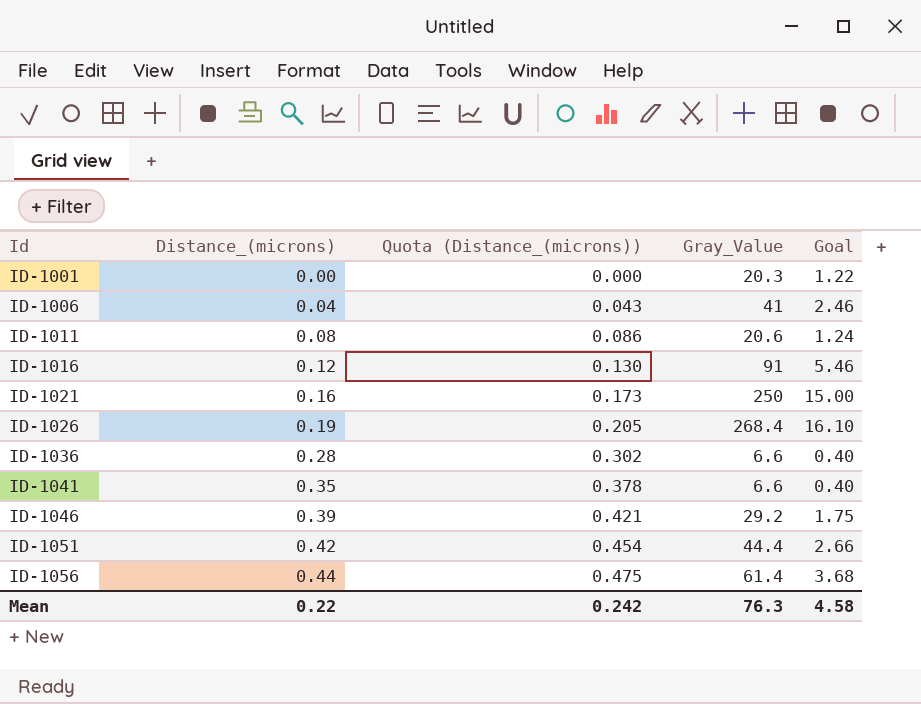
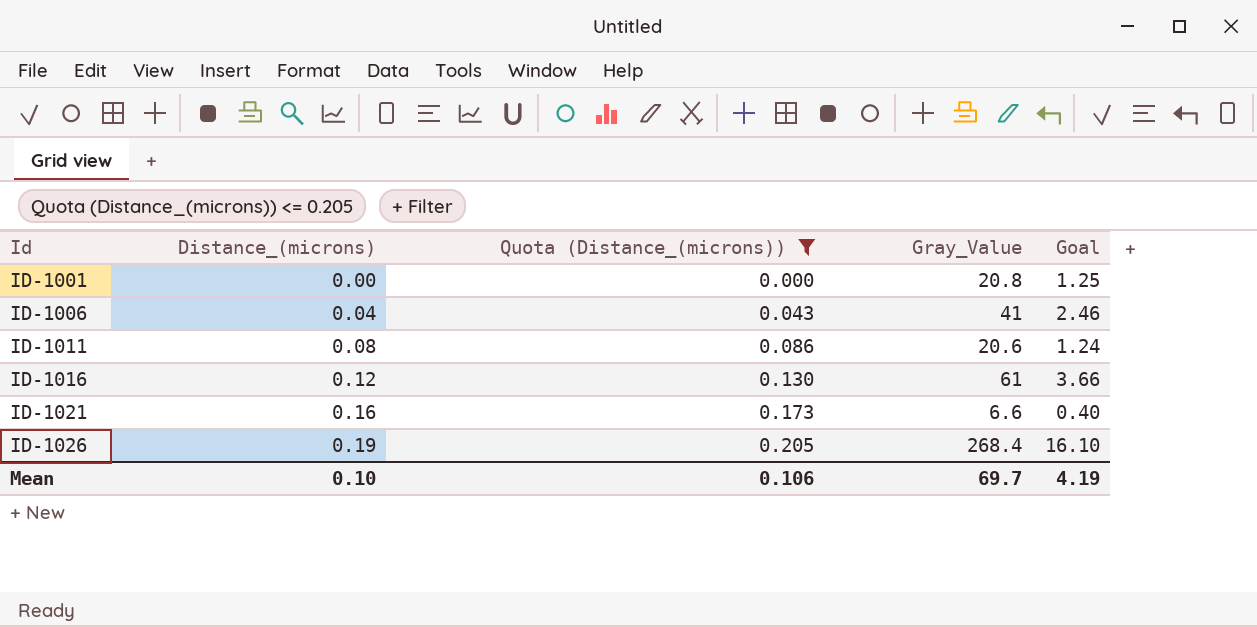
filter: none -> Quota (Distance_(microns)) <= 0.205
ID-1001 | Gray_Value: 20.3 -> 20.8
ID-1001 | Goal: 1.22 -> 1.25
ID-1016 | Gray_Value: 91 -> 61
ID-1016 | Goal: 5.46 -> 3.66
ID-1021 | Gray_Value: 250 -> 6.6
ID-1021 | Goal: 15.00 -> 0.40
Mean | Distance_(microns): 0.22 -> 0.10
Mean | Quota (Distance_(microns)): 0.242 -> 0.106
Mean | Gray_Value: 76.3 -> 69.7
Mean | Goal: 4.58 -> 4.19

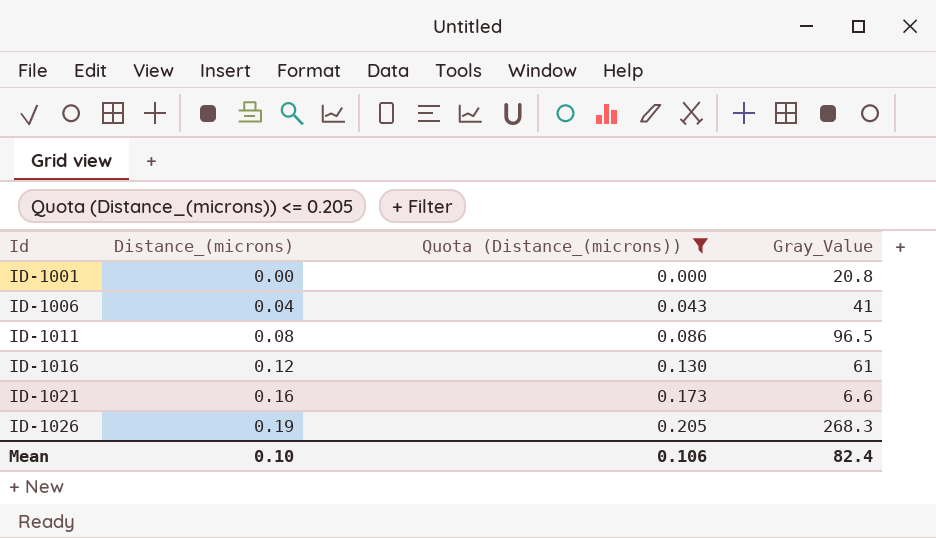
column Goal | formula: [Gray_Value] * 0.06 -> none
ID-1011 | Gray_Value: 20.6 -> 96.5
ID-1026 | Gray_Value: 268.4 -> 268.3
Mean | Gray_Value: 69.7 -> 82.4

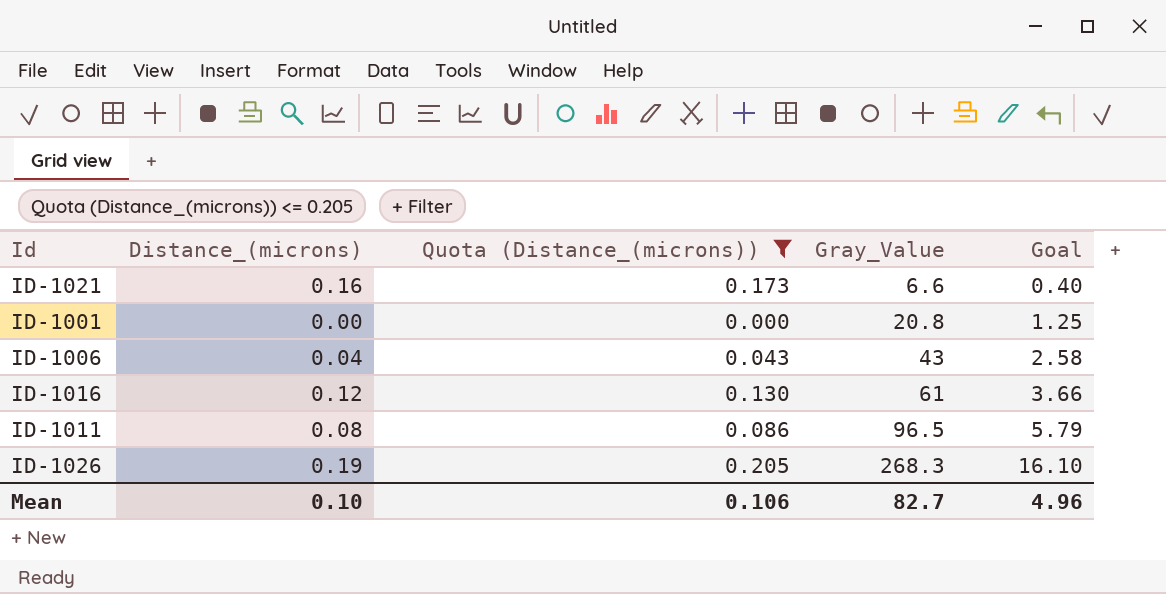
row order: Id ascending -> Gray_Value ascending
column Goal | formula: none -> [Gray_Value] * 0.06
ID-1006 | Gray_Value: 41 -> 43
Mean | Gray_Value: 82.4 -> 82.7

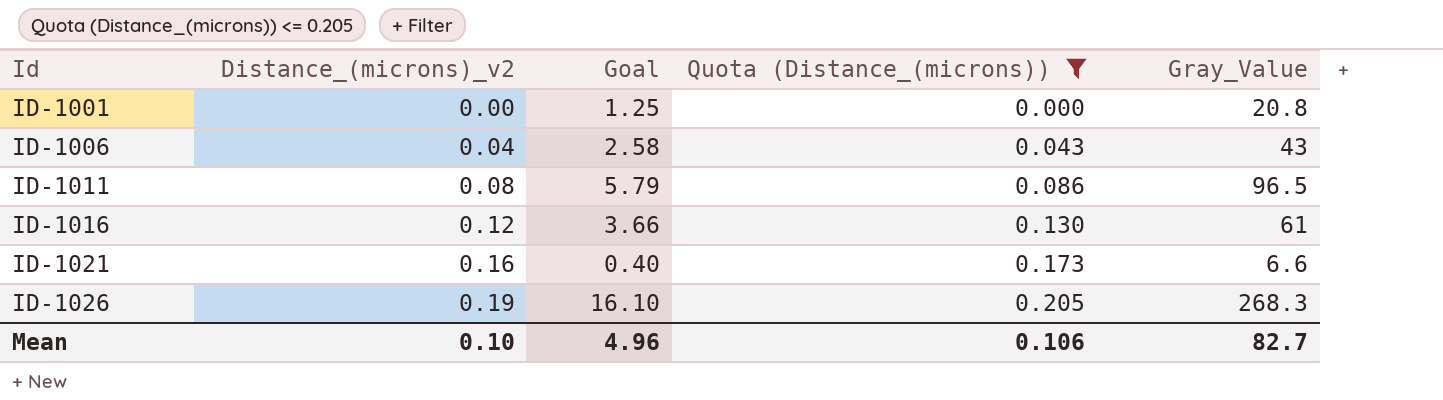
row order: Gray_Value ascending -> Id ascending
column name: Distance_(microns) -> Distance_(microns)_v2
column Goal | position: 5 -> 3

